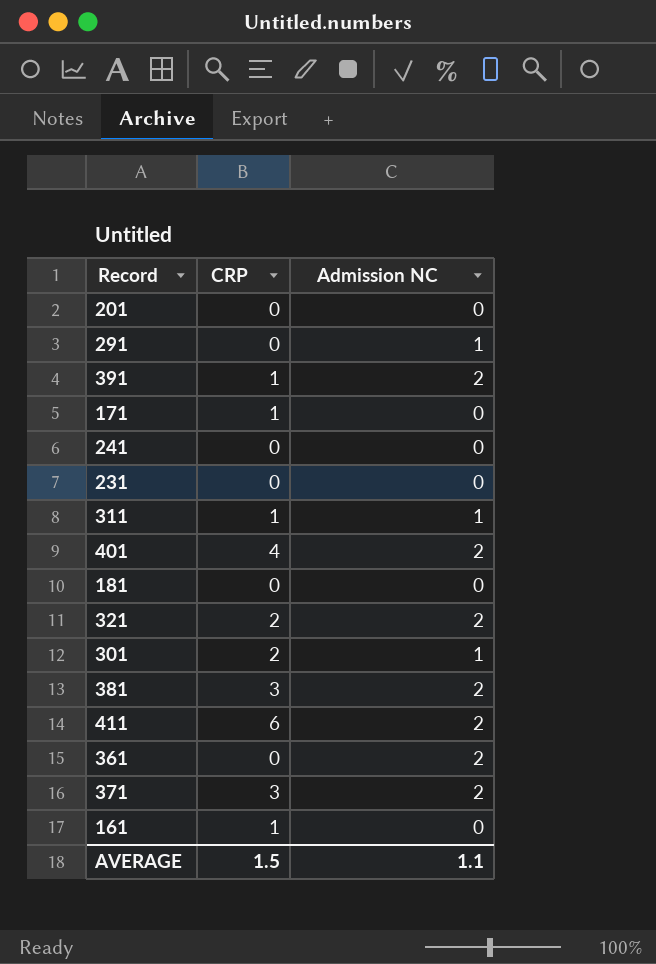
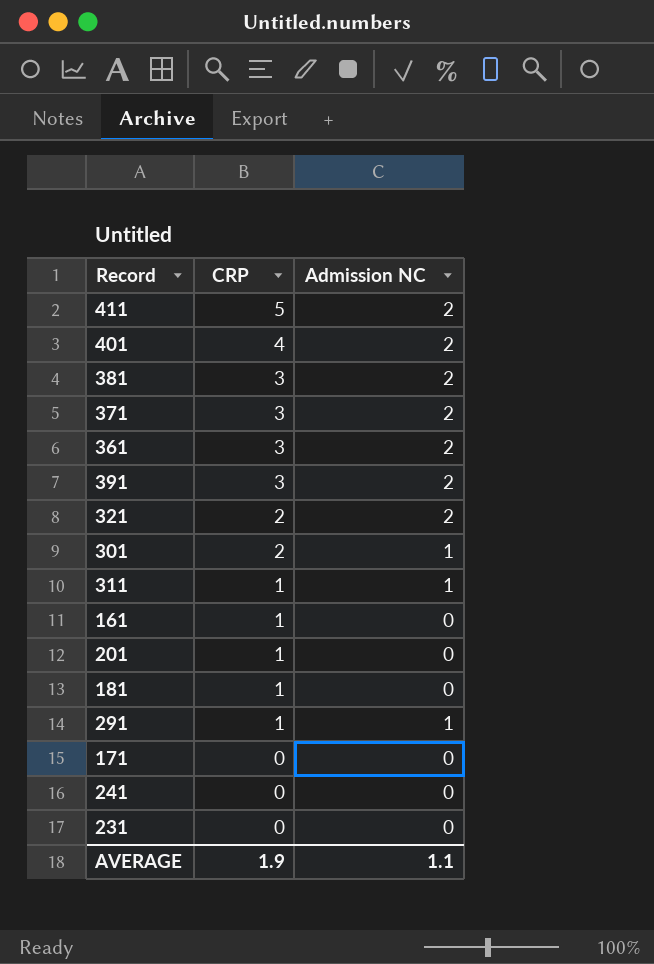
row order: none -> CRP descending
411 | CRP: 6 -> 5
361 | CRP: 0 -> 3
391 | CRP: 1 -> 3
201 | CRP: 0 -> 1
181 | CRP: 0 -> 1
291 | CRP: 0 -> 1
171 | CRP: 1 -> 0
AVERAGE | CRP: 1.5 -> 1.9

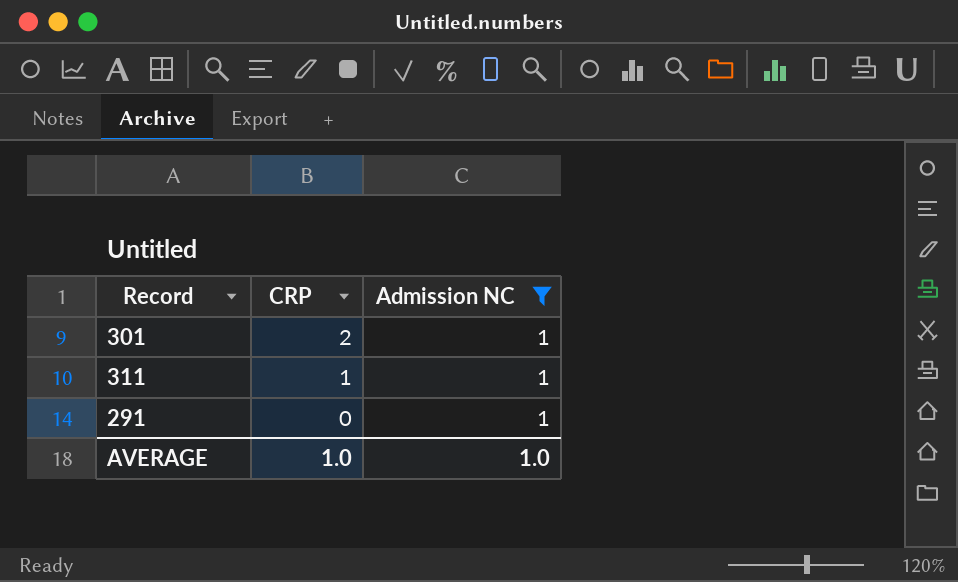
filter: none -> Admission NC = 1
291 | CRP: 1 -> 0
AVERAGE | CRP: 1.9 -> 1.0
AVERAGE | Admission NC: 1.1 -> 1.0

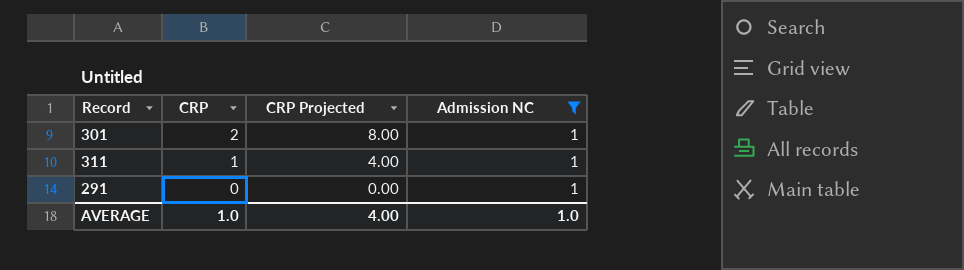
column CRP Projected | formula: none -> [CRP] * 4

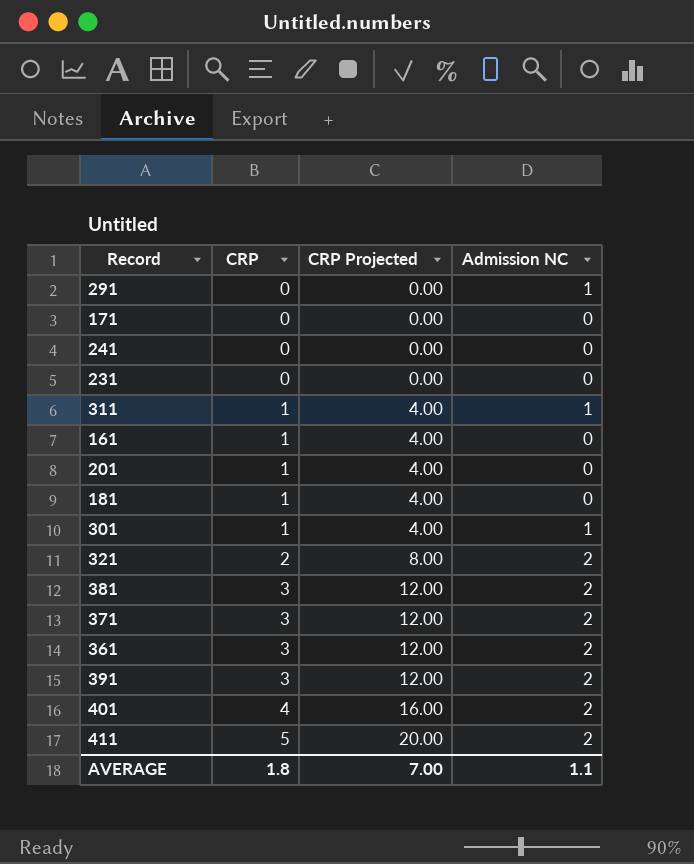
filter: Admission NC = 1 -> none
row order: CRP descending -> CRP ascending
301 | CRP: 2 -> 1
301 | CRP Projected: 8.00 -> 4.00
AVERAGE | CRP: 1.0 -> 1.8
AVERAGE | CRP Projected: 4.00 -> 7.00
AVERAGE | Admission NC: 1.0 -> 1.1

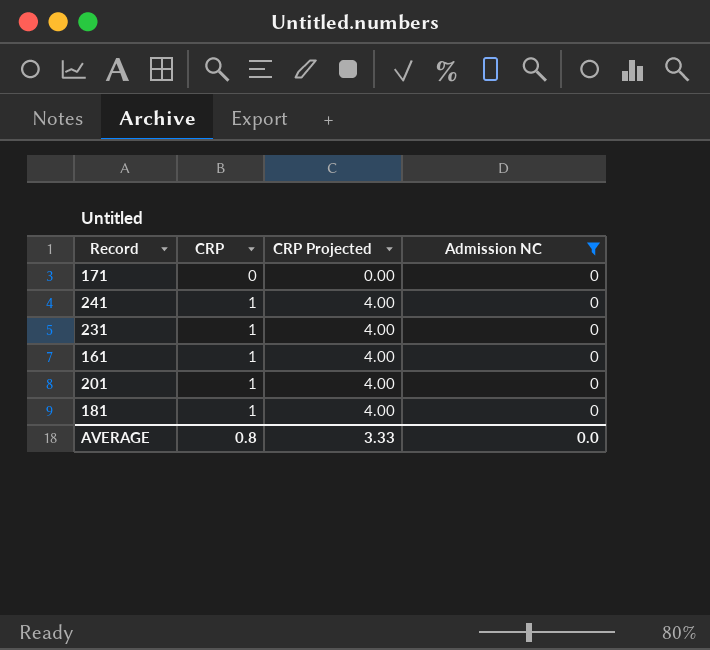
filter: none -> Admission NC = 0
241 | CRP: 0 -> 1
241 | CRP Projected: 0.00 -> 4.00
231 | CRP: 0 -> 1
231 | CRP Projected: 0.00 -> 4.00
AVERAGE | CRP: 1.8 -> 0.8
AVERAGE | CRP Projected: 7.00 -> 3.33
AVERAGE | Admission NC: 1.1 -> 0.0

